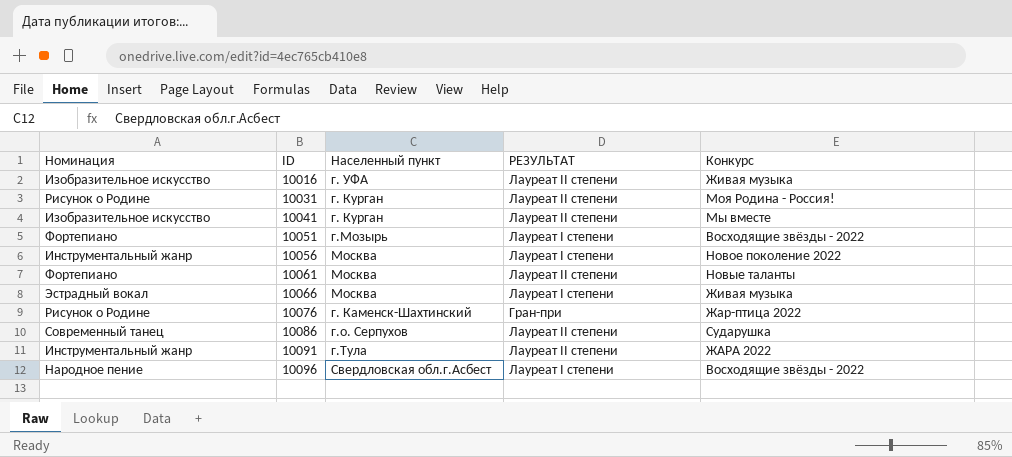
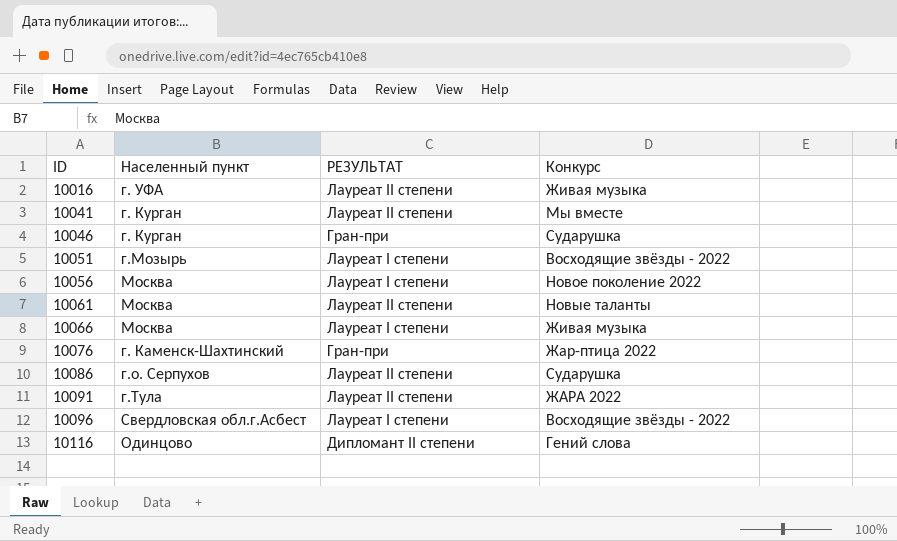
column Номинация | position: 1 -> none
row 10031: Рисунок о Родине | г. Курган | Лауреат II степени | Моя Родина - Россия! -> none
row 10046: none -> г. Курган | Гран-при | Сударушка
row 10116: none -> Одинцово | Дипломант II степени | Гений слова

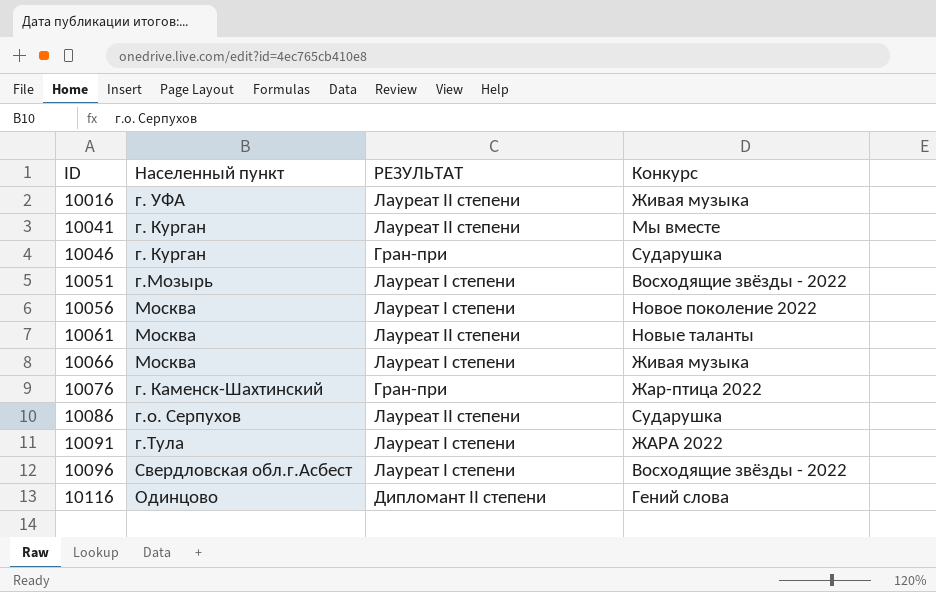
10091 | РЕЗУЛЬТАТ: Лауреат II степени -> Лауреат I степени

